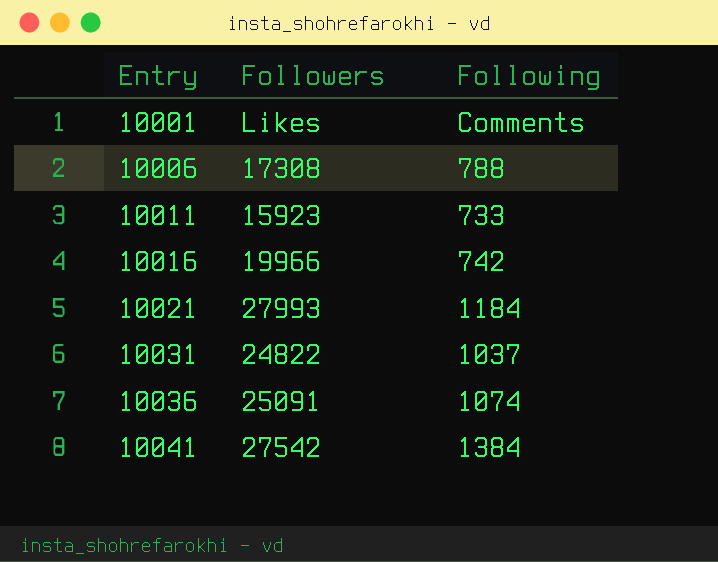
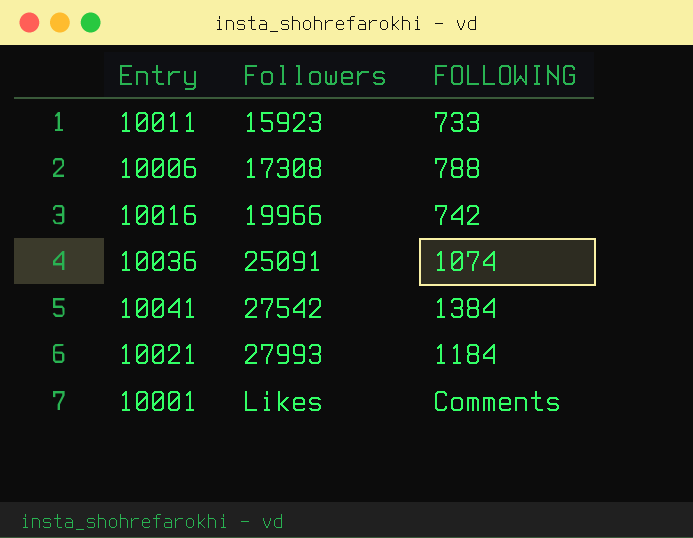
row order: Entry ascending -> Followers ascending
column name: Following -> FOLLOWING
row 10031: 24822 | 1037 -> none

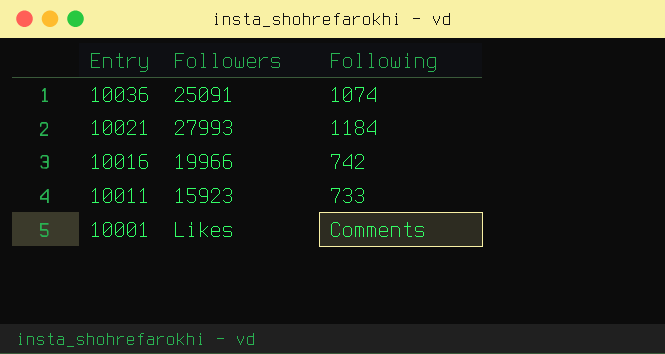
row order: Followers ascending -> Entry descending
column name: FOLLOWING -> Following
row 10006: 17308 | 788 -> none
row 10041: 27542 | 1384 -> none

